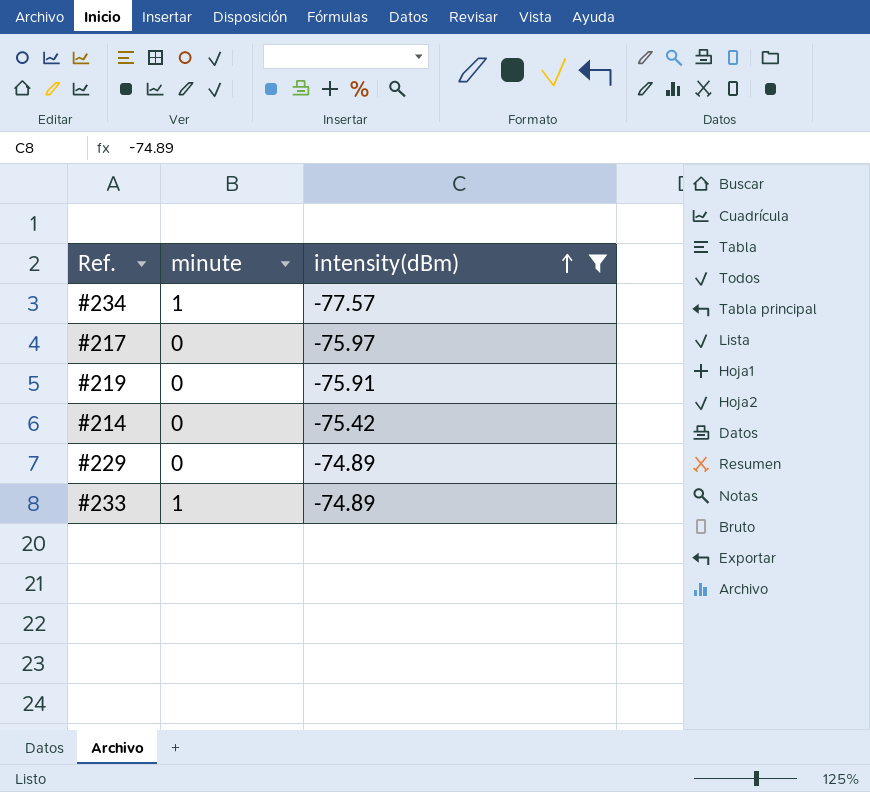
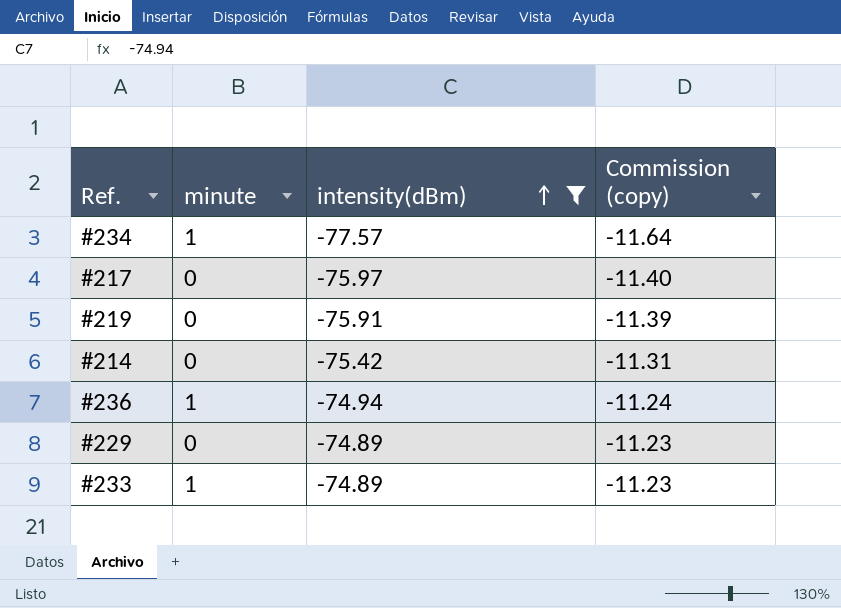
column Commission (copy) | formula: none -> [intensity(dBm)] * 0.15
row #236: none -> 1 | -74.94 | -11.24

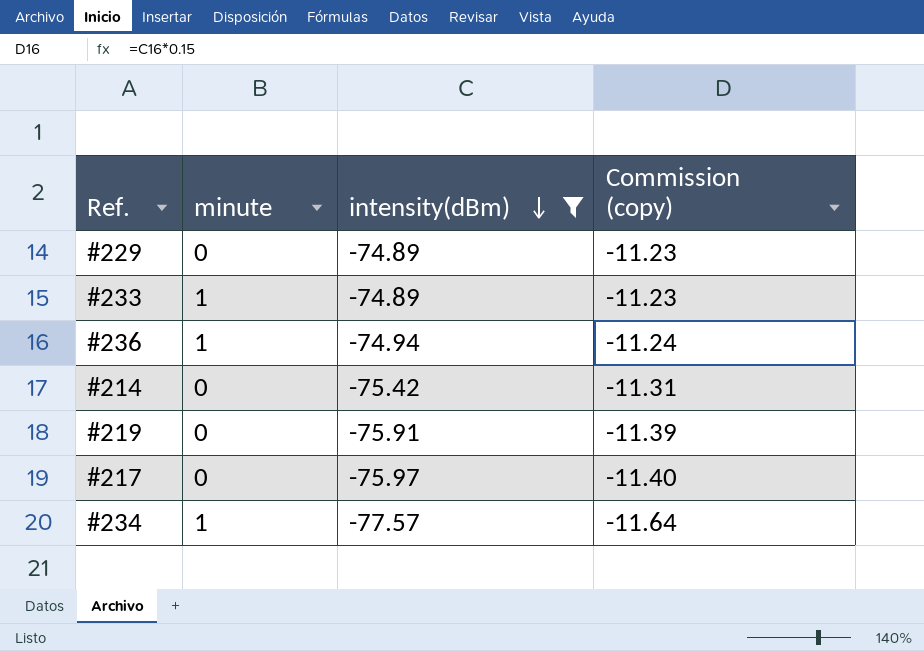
row order: intensity(dBm) ascending -> intensity(dBm) descending

